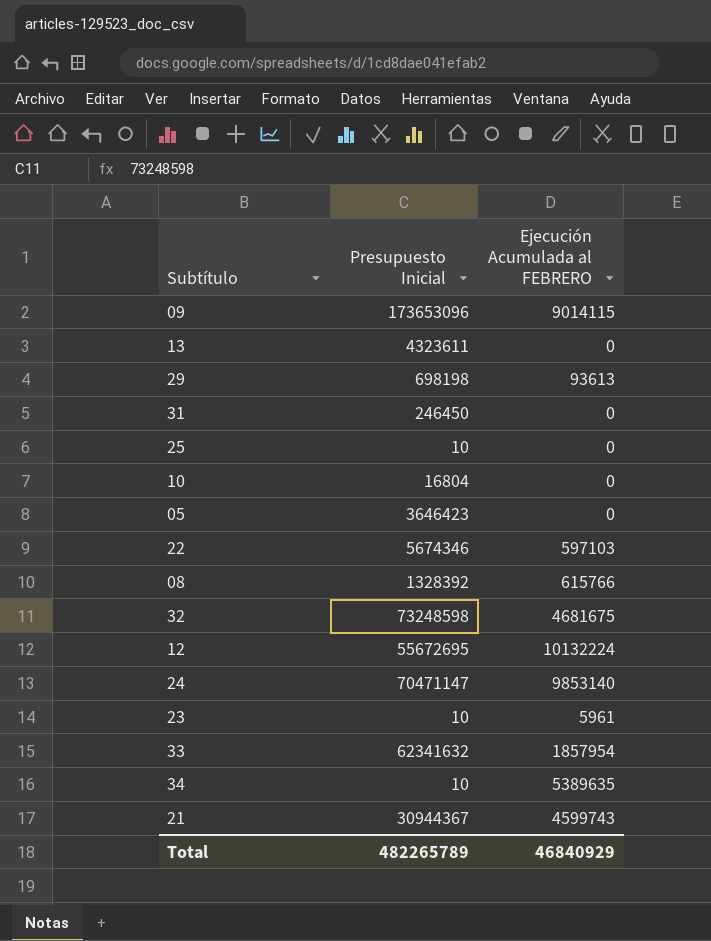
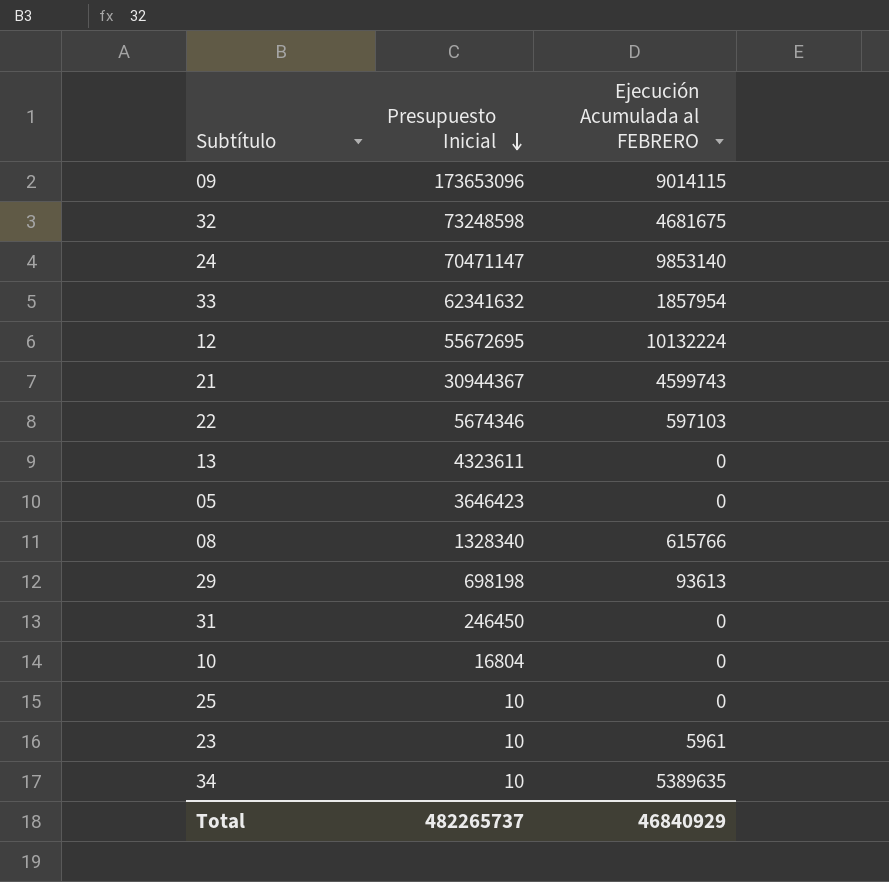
row order: none -> Presupuesto Inicial descending
08 | Presupuesto Inicial: 1328392 -> 1328340
Total | Presupuesto Inicial: 482265789 -> 482265737

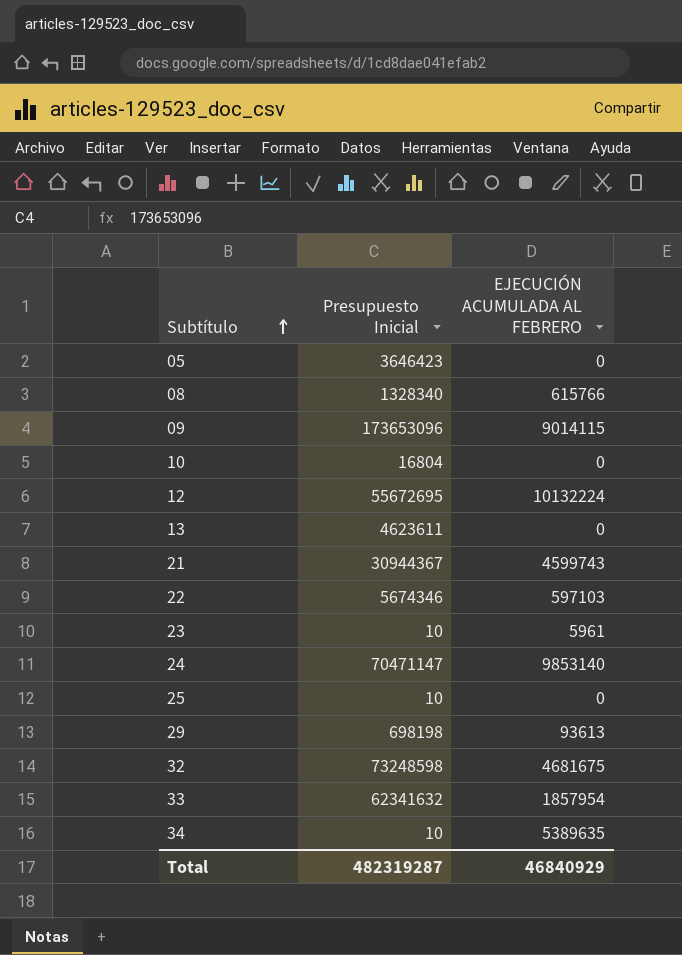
row order: Presupuesto Inicial descending -> Subtítulo ascending
column name: Ejecución Acumulada al FEBRERO -> EJECUCIÓN ACUMULADA AL FEBRERO
row 31: 246450 | 0 -> none
13 | Presupuesto Inicial: 4323611 -> 4623611
Total | Presupuesto Inicial: 482265737 -> 482319287

